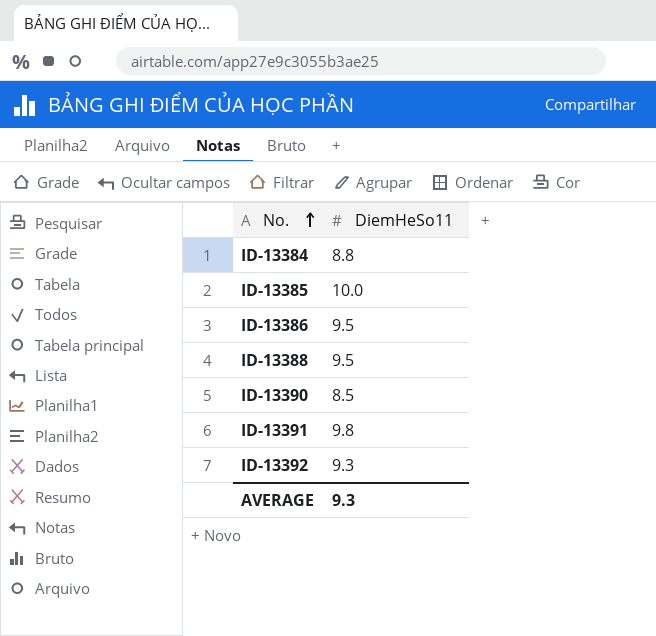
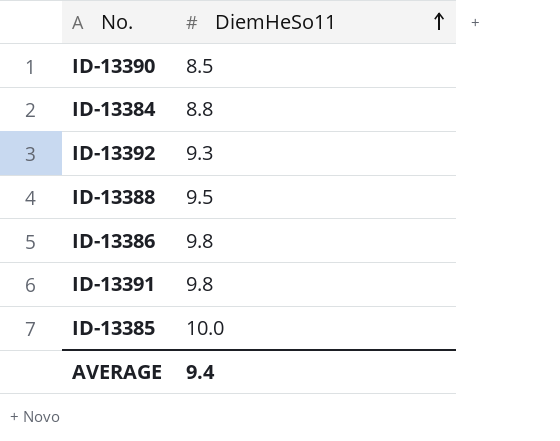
row order: No. ascending -> DiemHeSo11 ascending
ID-13386 | DiemHeSo11: 9.5 -> 9.8
AVERAGE | DiemHeSo11: 9.3 -> 9.4

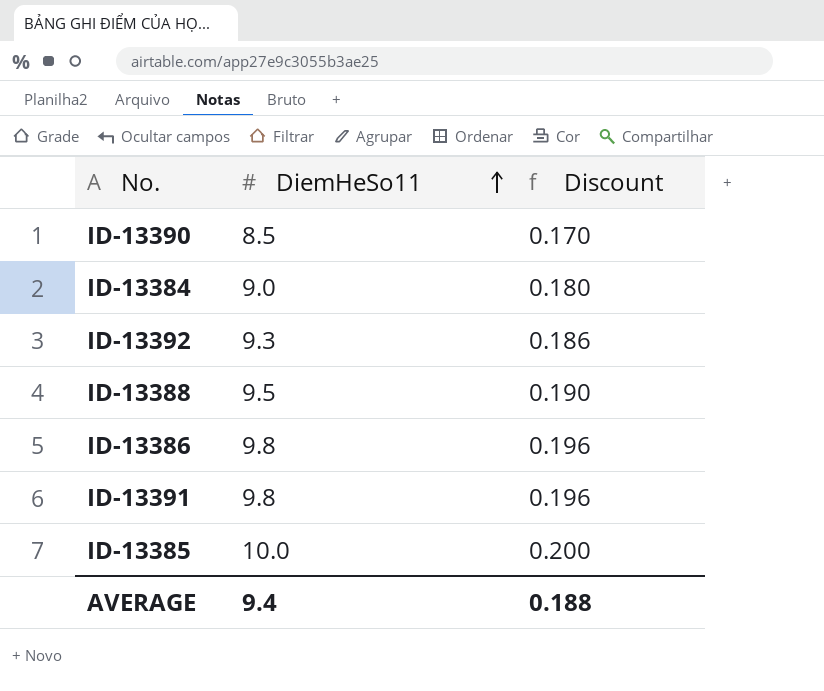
column Discount | formula: none -> [DiemHeSo11] * 0.02
ID-13384 | DiemHeSo11: 8.8 -> 9.0

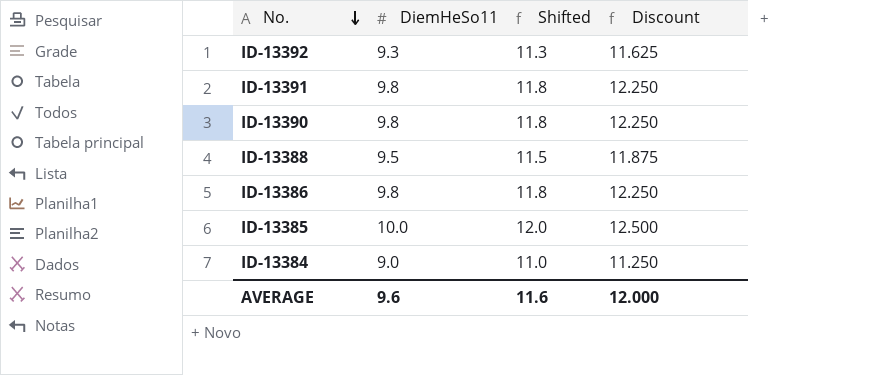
row order: DiemHeSo11 ascending -> No. descending
column Shifted | formula: none -> [DiemHeSo11] + 2
column Discount | formula: [DiemHeSo11] * 0.02 -> [DiemHeSo11] * 1.25
ID-13390 | DiemHeSo11: 8.5 -> 9.8
AVERAGE | DiemHeSo11: 9.4 -> 9.6
AVERAGE | Discount: 0.188 -> 12.000

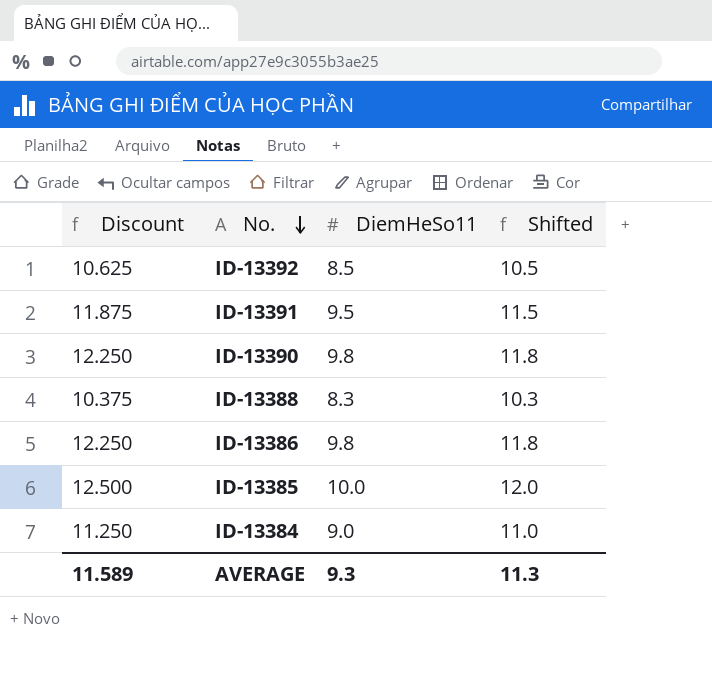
column Discount | position: 4 -> 1
ID-13392 | Discount: 11.625 -> 10.625
ID-13392 | DiemHeSo11: 9.3 -> 8.5
ID-13392 | Shifted: 11.3 -> 10.5
ID-13391 | Discount: 12.250 -> 11.875
ID-13391 | DiemHeSo11: 9.8 -> 9.5
ID-13391 | Shifted: 11.8 -> 11.5
ID-13388 | Discount: 11.875 -> 10.375
ID-13388 | DiemHeSo11: 9.5 -> 8.3
ID-13388 | Shifted: 11.5 -> 10.3
AVERAGE | Discount: 12.000 -> 11.589
AVERAGE | DiemHeSo11: 9.6 -> 9.3
AVERAGE | Shifted: 11.6 -> 11.3

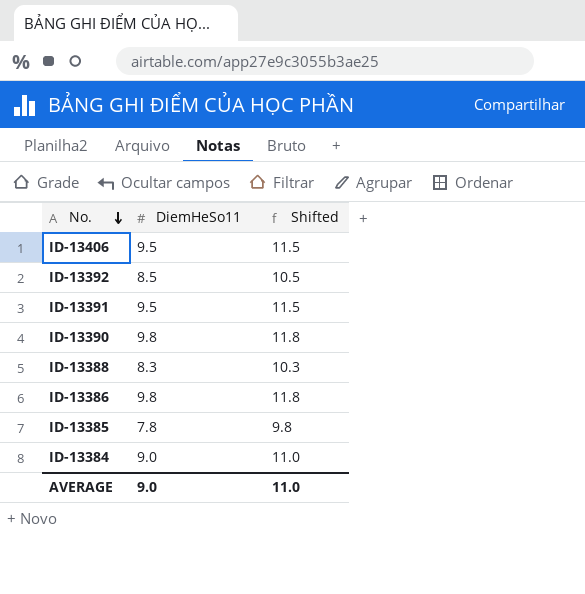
column Discount | formula: [DiemHeSo11] * 1.25 -> none
row ID-13406: none -> 9.5 | 11.5
ID-13385 | DiemHeSo11: 10.0 -> 7.8
ID-13385 | Shifted: 12.0 -> 9.8
AVERAGE | DiemHeSo11: 9.3 -> 9.0
AVERAGE | Shifted: 11.3 -> 11.0

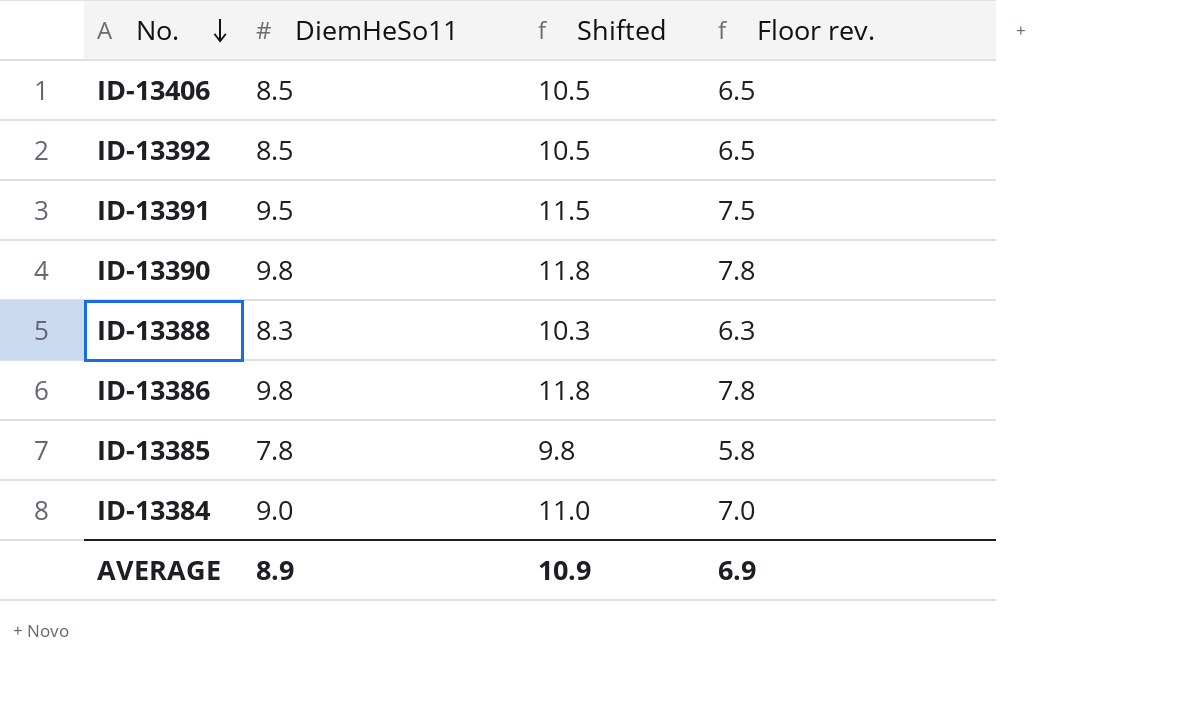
column Floor rev. | formula: none -> [DiemHeSo11] - 2
ID-13406 | DiemHeSo11: 9.5 -> 8.5
ID-13406 | Shifted: 11.5 -> 10.5
AVERAGE | DiemHeSo11: 9.0 -> 8.9
AVERAGE | Shifted: 11.0 -> 10.9

